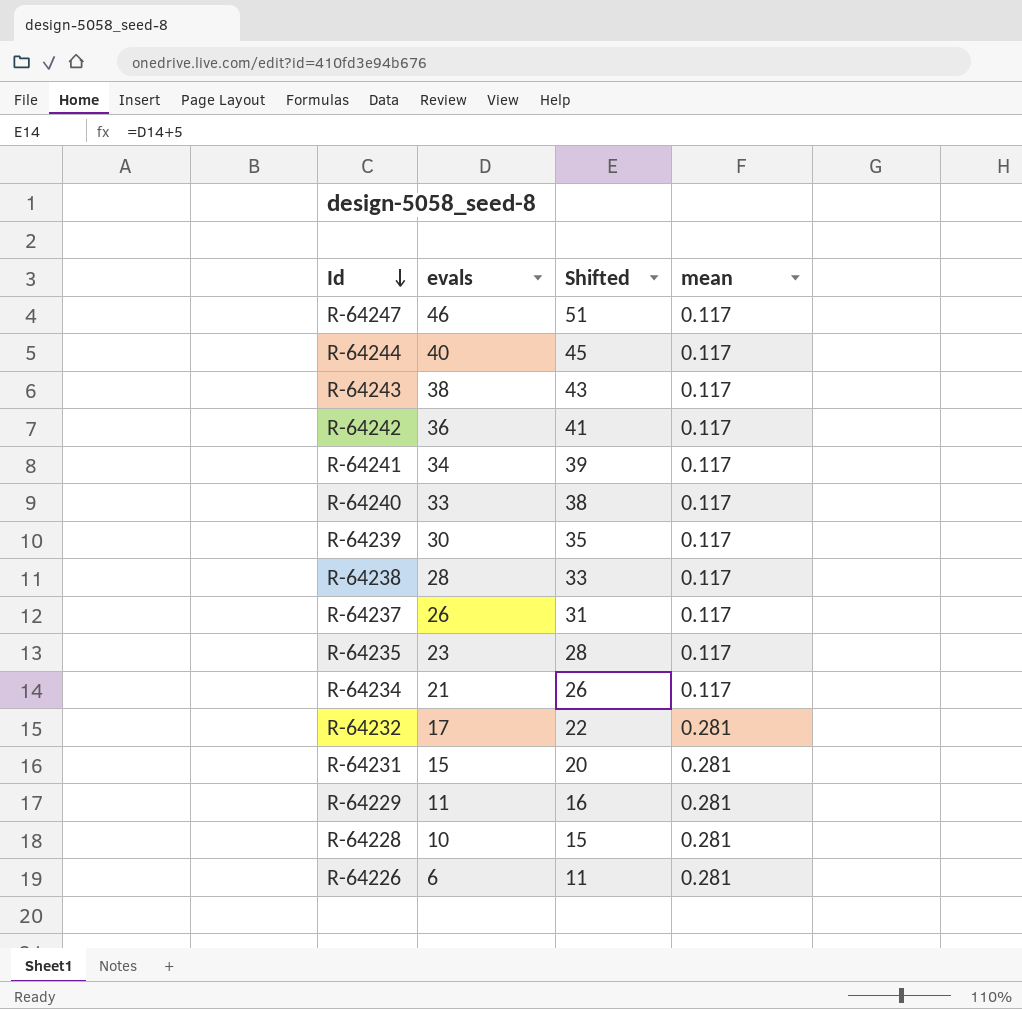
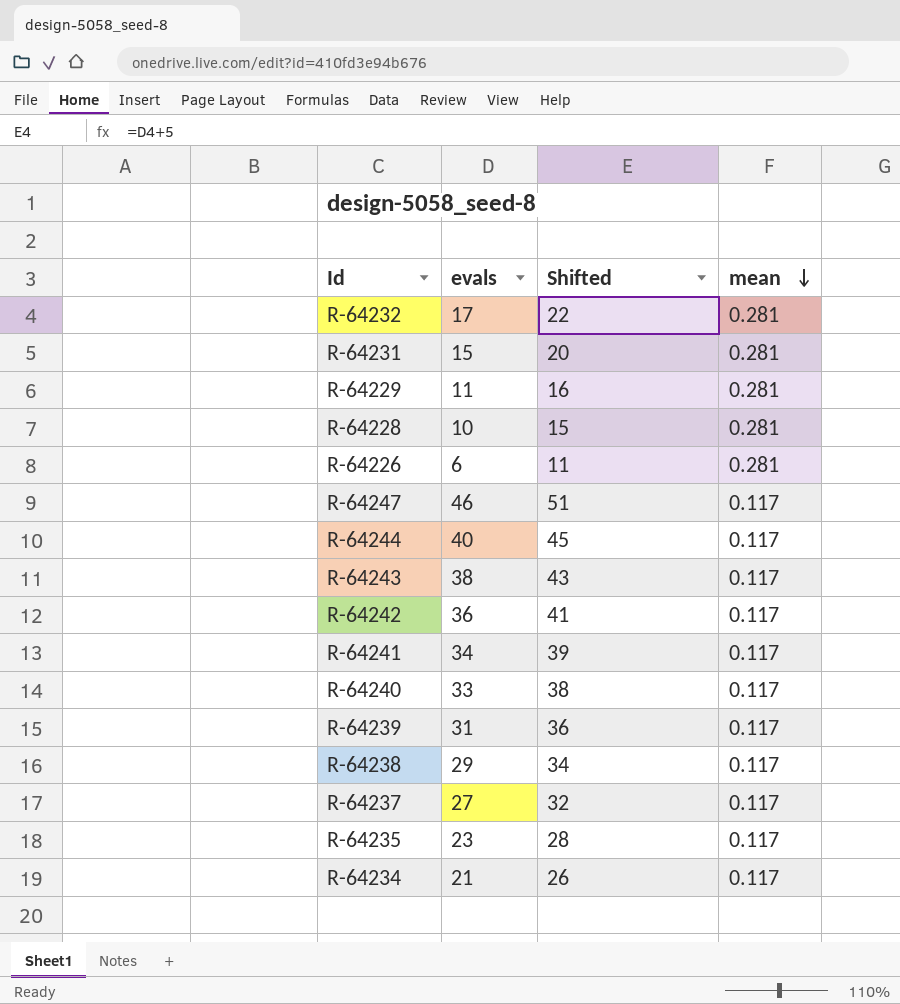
row order: Id descending -> mean descending
R-64239 | evals: 30 -> 31
R-64239 | Shifted: 35 -> 36
R-64238 | evals: 28 -> 29
R-64238 | Shifted: 33 -> 34
R-64237 | evals: 26 -> 27
R-64237 | Shifted: 31 -> 32

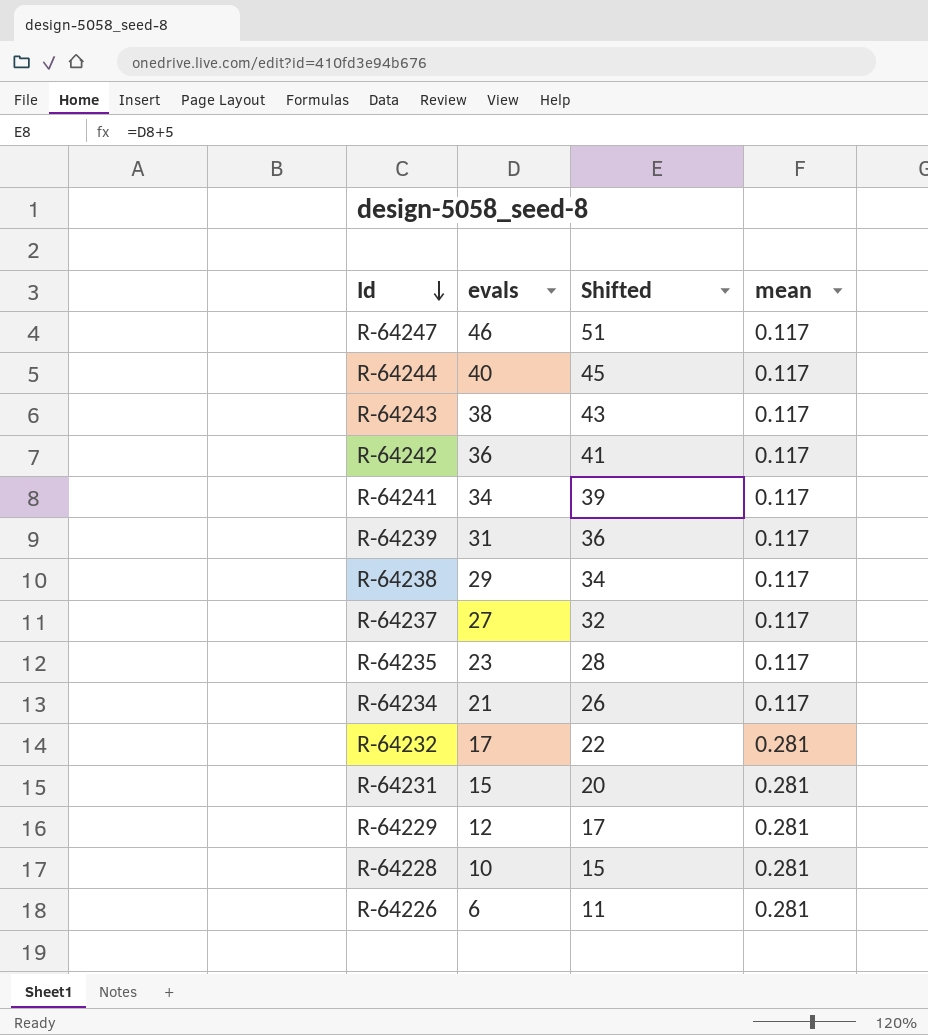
row order: mean descending -> Id descending
row R-64240: 33 | 38 | 0.117 -> none
R-64229 | evals: 11 -> 12
R-64229 | Shifted: 16 -> 17

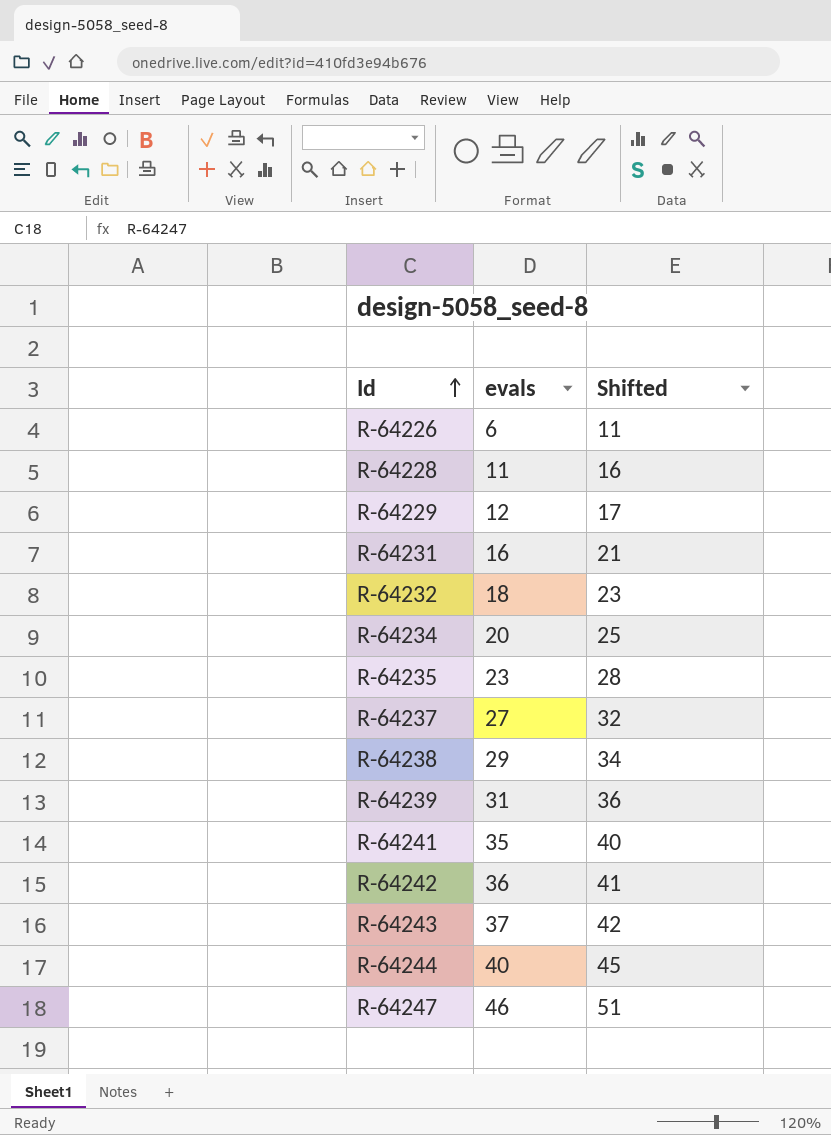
row order: Id descending -> Id ascending
column mean | position: 4 -> none
R-64228 | evals: 10 -> 11
R-64228 | Shifted: 15 -> 16
R-64231 | evals: 15 -> 16
R-64231 | Shifted: 20 -> 21
R-64232 | evals: 17 -> 18
R-64232 | Shifted: 22 -> 23
R-64234 | evals: 21 -> 20
R-64234 | Shifted: 26 -> 25
R-64241 | evals: 34 -> 35
R-64241 | Shifted: 39 -> 40
R-64243 | evals: 38 -> 37
R-64243 | Shifted: 43 -> 42

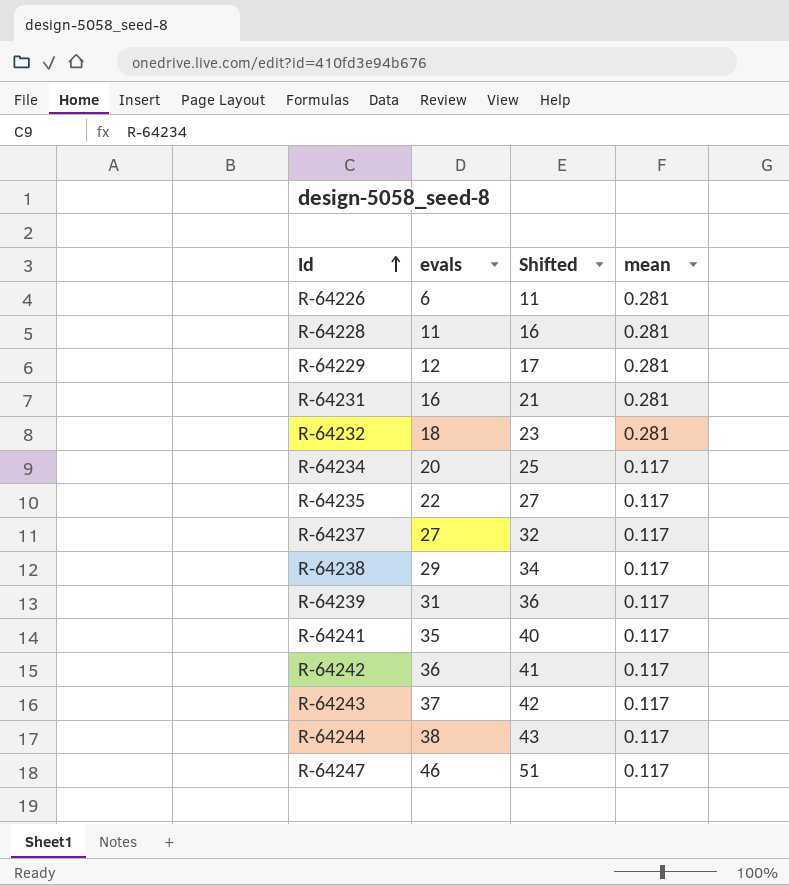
column mean | position: none -> 4
R-64235 | evals: 23 -> 22
R-64235 | Shifted: 28 -> 27
R-64244 | evals: 40 -> 38
R-64244 | Shifted: 45 -> 43

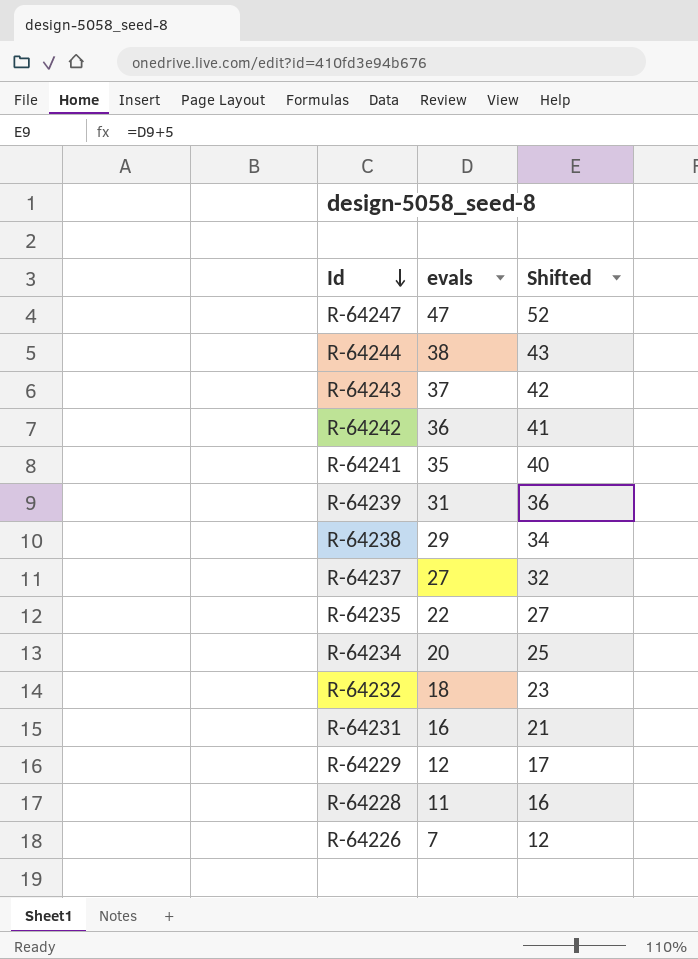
row order: Id ascending -> Id descending
column mean | position: 4 -> none
R-64247 | evals: 46 -> 47
R-64247 | Shifted: 51 -> 52
R-64226 | evals: 6 -> 7
R-64226 | Shifted: 11 -> 12

